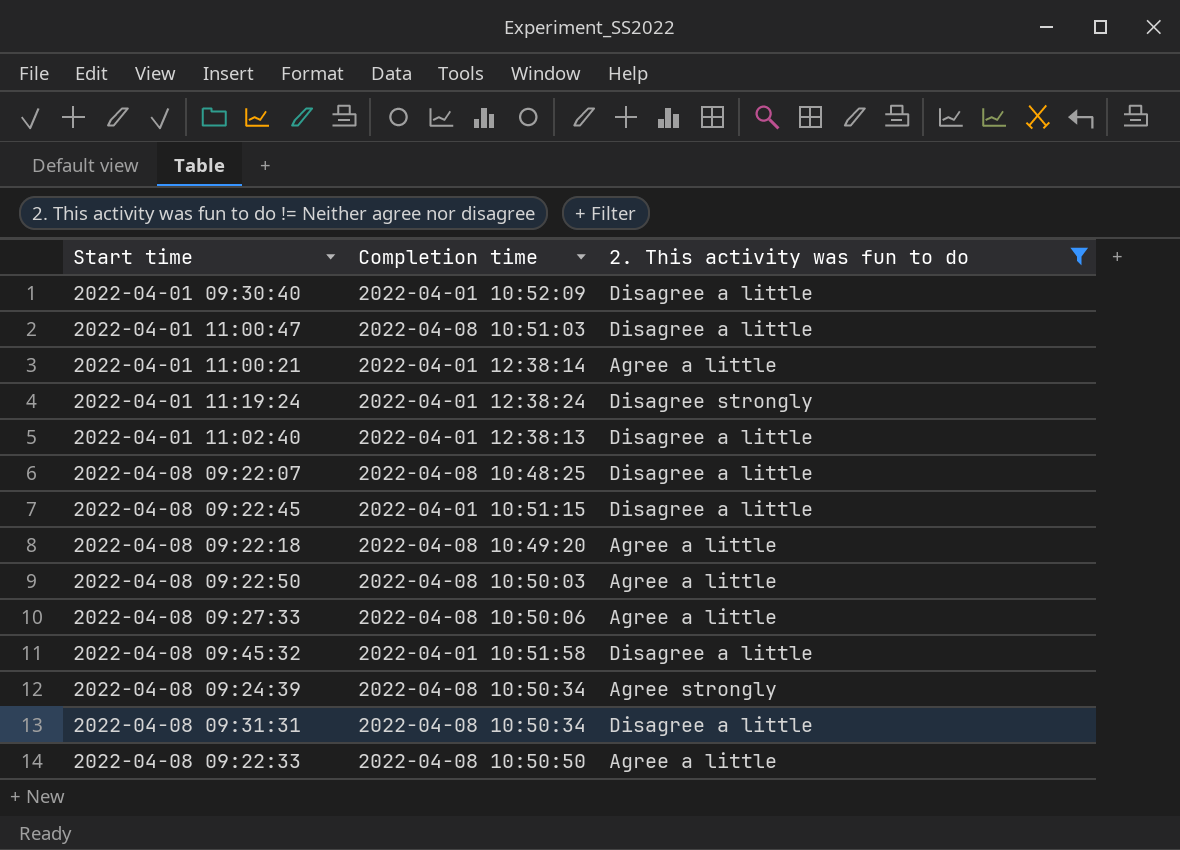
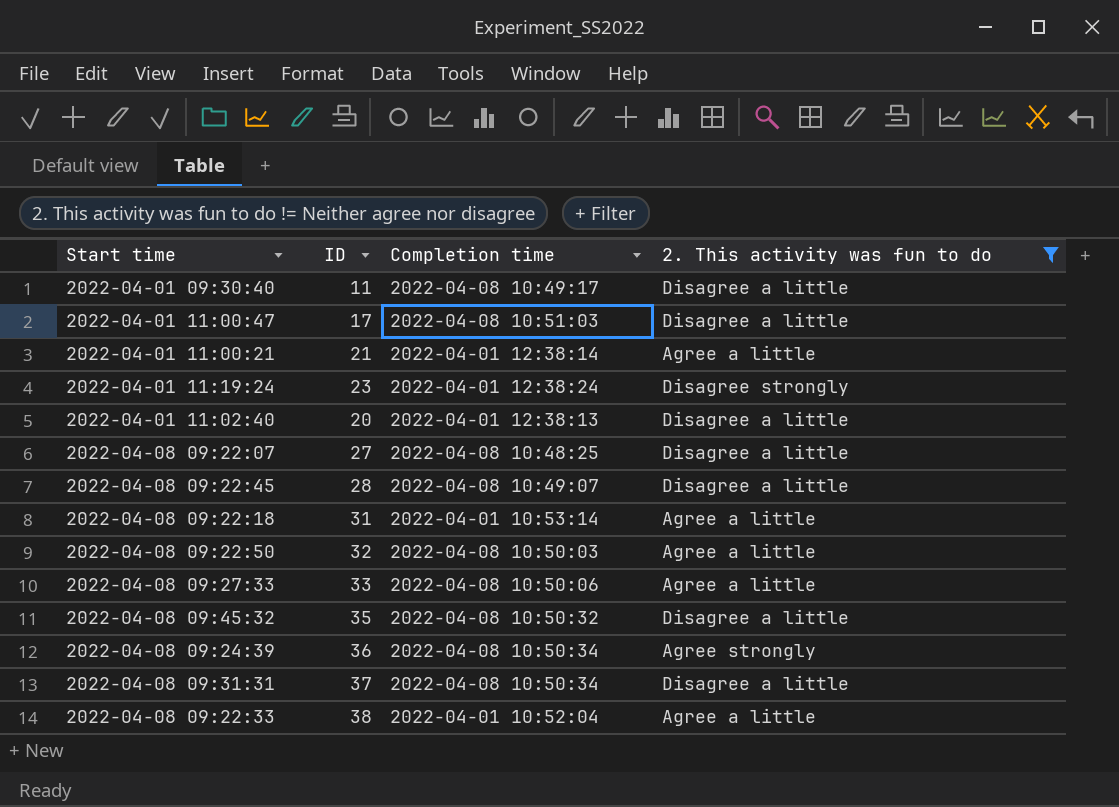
column ID | position: none -> 2
2022-04-01 09:30:40 | Completion time: 2022-04-01 10:52:09 -> 2022-04-08 10:49:17
2022-04-08 09:22:45 | Completion time: 2022-04-01 10:51:15 -> 2022-04-08 10:49:07
2022-04-08 09:22:18 | Completion time: 2022-04-08 10:49:20 -> 2022-04-01 10:53:14
2022-04-08 09:45:32 | Completion time: 2022-04-01 10:51:58 -> 2022-04-08 10:50:32
2022-04-08 09:22:33 | Completion time: 2022-04-08 10:50:50 -> 2022-04-01 10:52:04

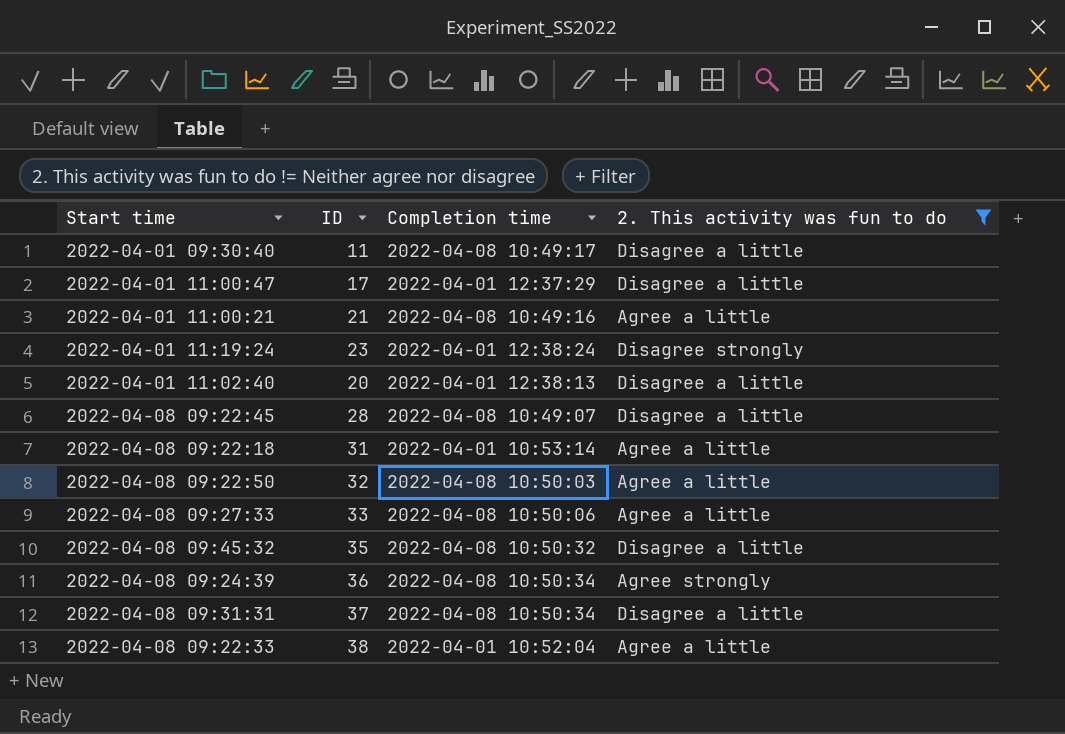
row 2022-04-08 09:22:07: 27 | 2022-04-08 10:48:25 | Disagree a little -> none
2022-04-01 11:00:47 | Completion time: 2022-04-08 10:51:03 -> 2022-04-01 12:37:29
2022-04-01 11:00:21 | Completion time: 2022-04-01 12:38:14 -> 2022-04-08 10:49:16

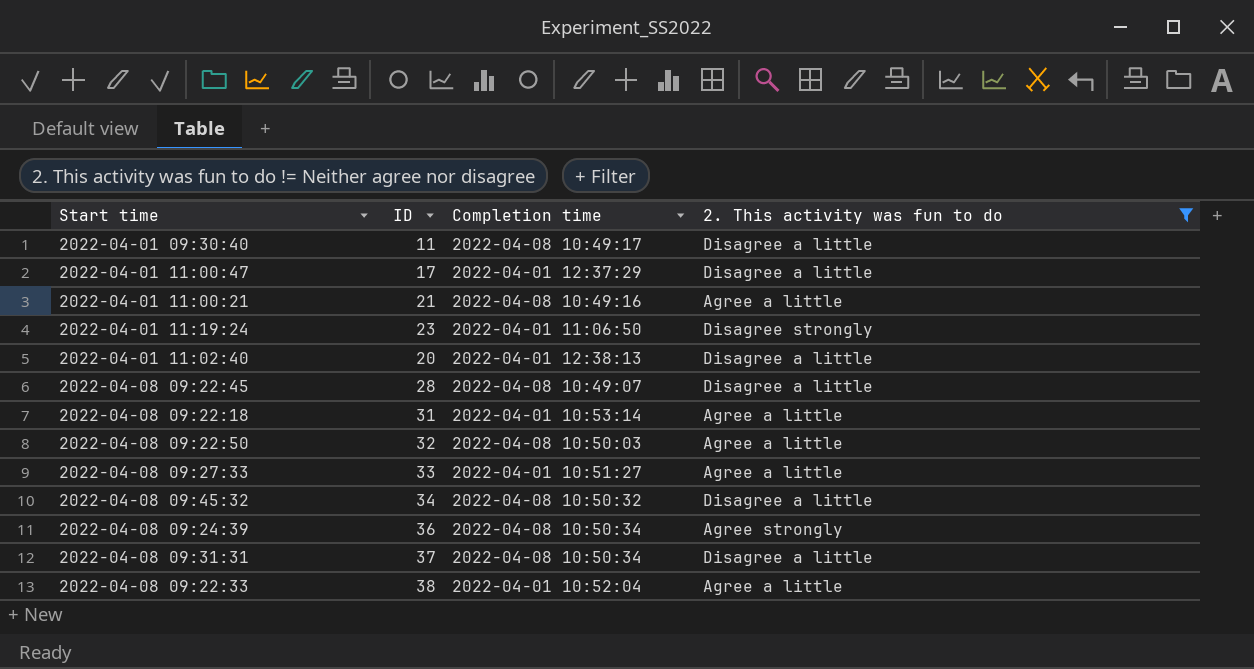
2022-04-01 11:19:24 | Completion time: 2022-04-01 12:38:24 -> 2022-04-01 11:06:50
2022-04-08 09:27:33 | Completion time: 2022-04-08 10:50:06 -> 2022-04-01 10:51:27
2022-04-08 09:45:32 | ID: 35 -> 34

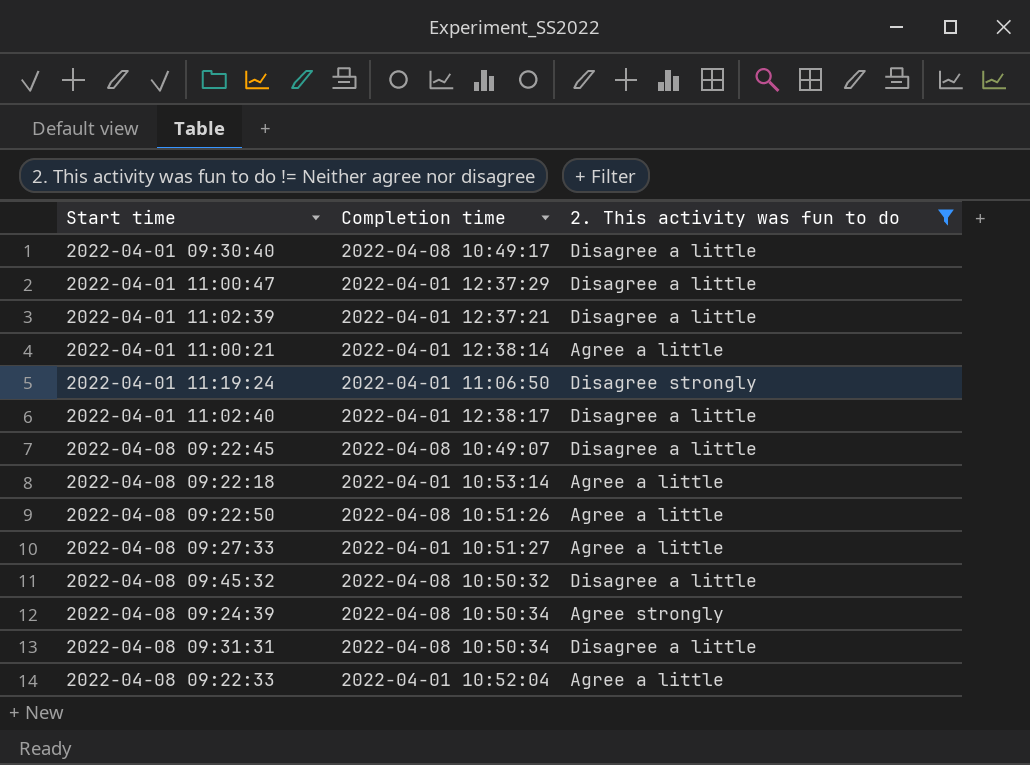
column ID | position: 2 -> none
row 2022-04-01 11:02:39: none -> 2022-04-01 12:37:21 | Disagree a little
2022-04-01 11:00:21 | Completion time: 2022-04-08 10:49:16 -> 2022-04-01 12:38:14
2022-04-01 11:02:40 | Completion time: 2022-04-01 12:38:13 -> 2022-04-01 12:38:17
2022-04-08 09:22:50 | Completion time: 2022-04-08 10:50:03 -> 2022-04-08 10:51:26

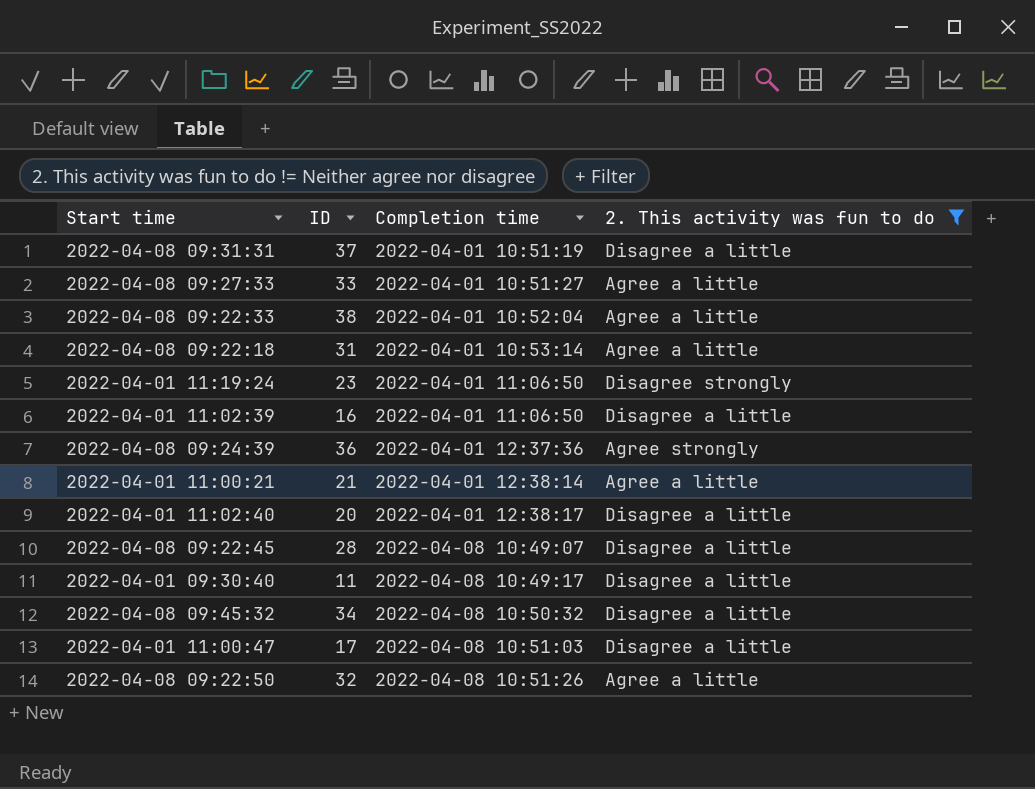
row order: none -> Completion time ascending
column ID | position: none -> 2
2022-04-08 09:31:31 | Completion time: 2022-04-08 10:50:34 -> 2022-04-01 10:51:19
2022-04-01 11:02:39 | Completion time: 2022-04-01 12:37:21 -> 2022-04-01 11:06:50
2022-04-08 09:24:39 | Completion time: 2022-04-08 10:50:34 -> 2022-04-01 12:37:36
2022-04-01 11:00:47 | Completion time: 2022-04-01 12:37:29 -> 2022-04-08 10:51:03

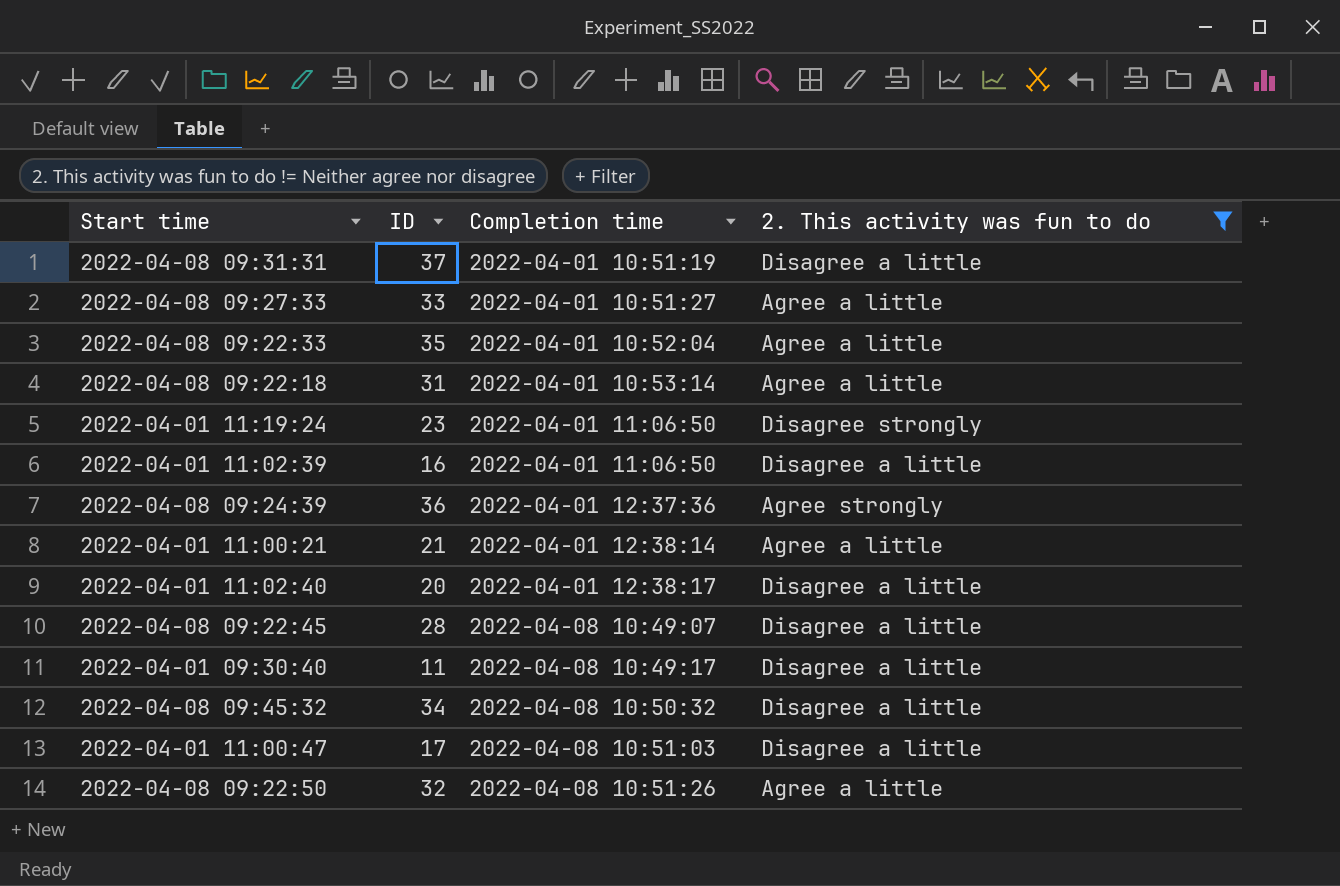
2022-04-08 09:22:33 | ID: 38 -> 35

